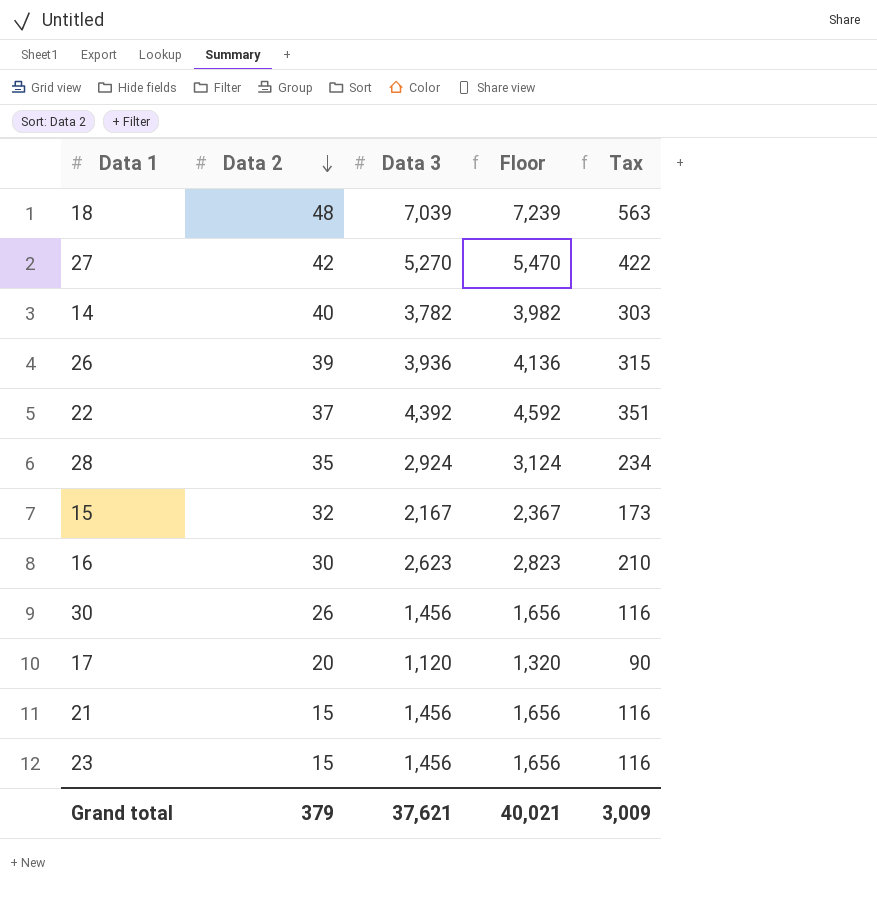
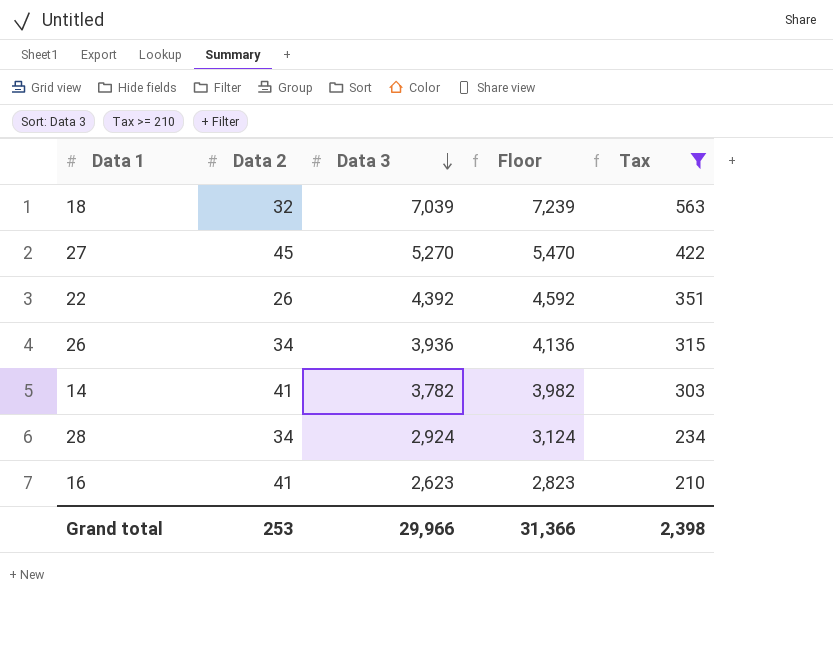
filter: none -> Tax >= 210
row order: Data 2 descending -> Data 3 descending
18 | Data 2: 48 -> 32
27 | Data 2: 42 -> 45
22 | Data 2: 37 -> 26
26 | Data 2: 39 -> 34
14 | Data 2: 40 -> 41
28 | Data 2: 35 -> 34
16 | Data 2: 30 -> 41
Grand total | Data 2: 379 -> 253
Grand total | Data 3: 37,621 -> 29,966
Grand total | Floor: 40,021 -> 31,366
Grand total | Tax: 3,009 -> 2,398

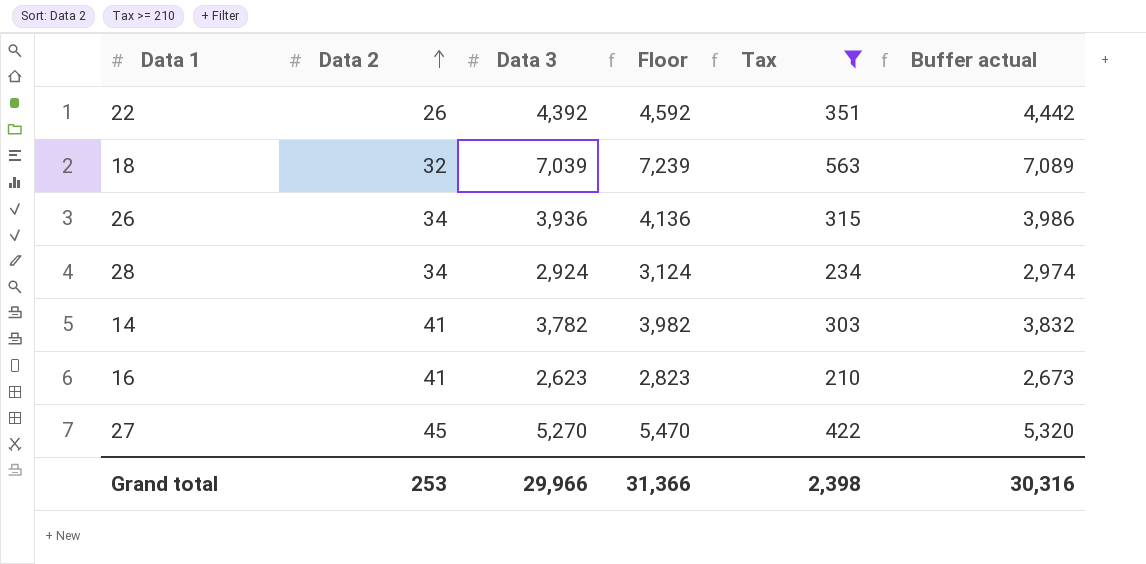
row order: Data 3 descending -> Data 2 ascending
column Buffer actual | formula: none -> [Data 3] + 50

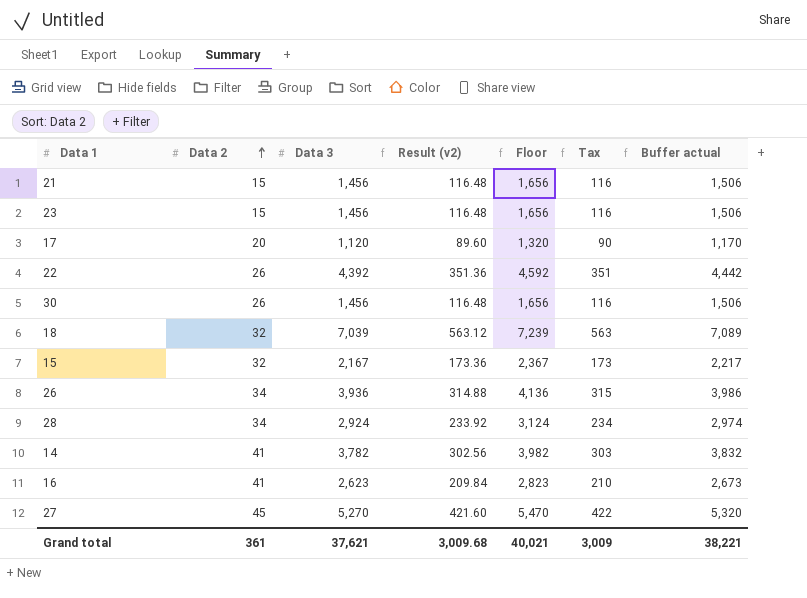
filter: Tax >= 210 -> none
column Result (v2) | formula: none -> [Data 3] * 0.08
Grand total | Data 2: 253 -> 361
Grand total | Data 3: 29,966 -> 37,621
Grand total | Floor: 31,366 -> 40,021
Grand total | Tax: 2,398 -> 3,009
Grand total | Buffer actual: 30,316 -> 38,221

